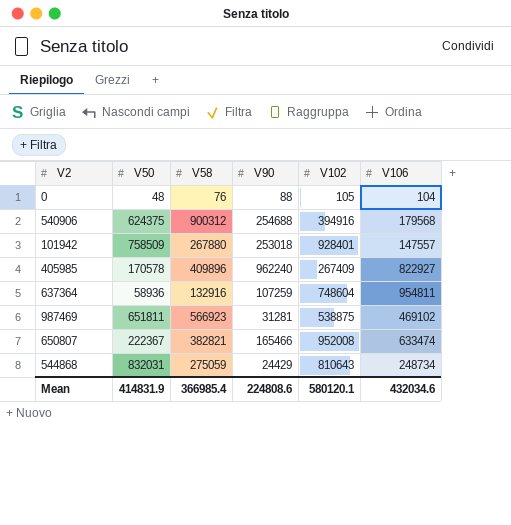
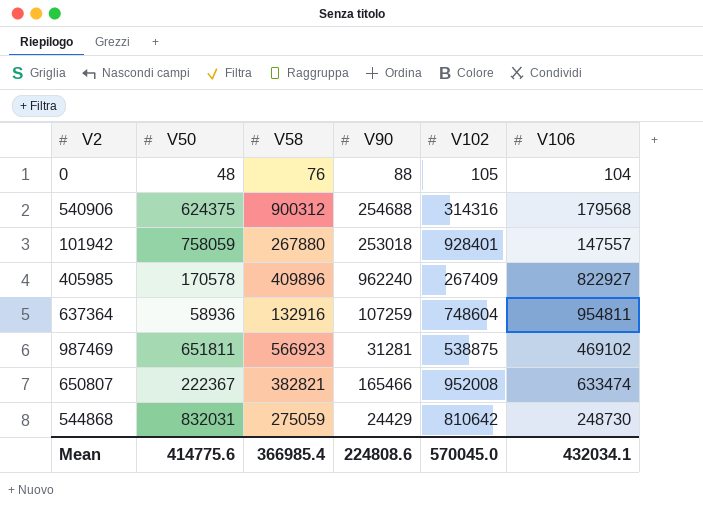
540906 | V102: 394916 -> 314316
101942 | V50: 758509 -> 758059
544868 | V102: 810643 -> 810642
544868 | V106: 248734 -> 248730
Mean | V50: 414831.9 -> 414775.6
Mean | V102: 580120.1 -> 570045.0
Mean | V106: 432034.6 -> 432034.1

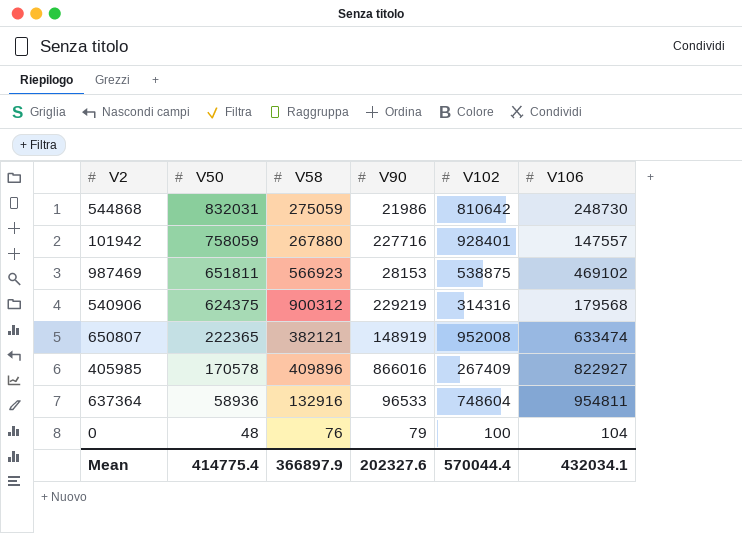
row order: none -> V50 descending
544868 | V90: 24429 -> 21986
101942 | V90: 253018 -> 227716
987469 | V90: 31281 -> 28153
540906 | V90: 254688 -> 229219
650807 | V50: 222367 -> 222365
650807 | V58: 382821 -> 382121
650807 | V90: 165466 -> 148919
405985 | V90: 962240 -> 866016
637364 | V90: 107259 -> 96533
0 | V90: 88 -> 79
0 | V102: 105 -> 100
Mean | V50: 414775.6 -> 414775.4
Mean | V58: 366985.4 -> 366897.9
Mean | V90: 224808.6 -> 202327.6
Mean | V102: 570045.0 -> 570044.4

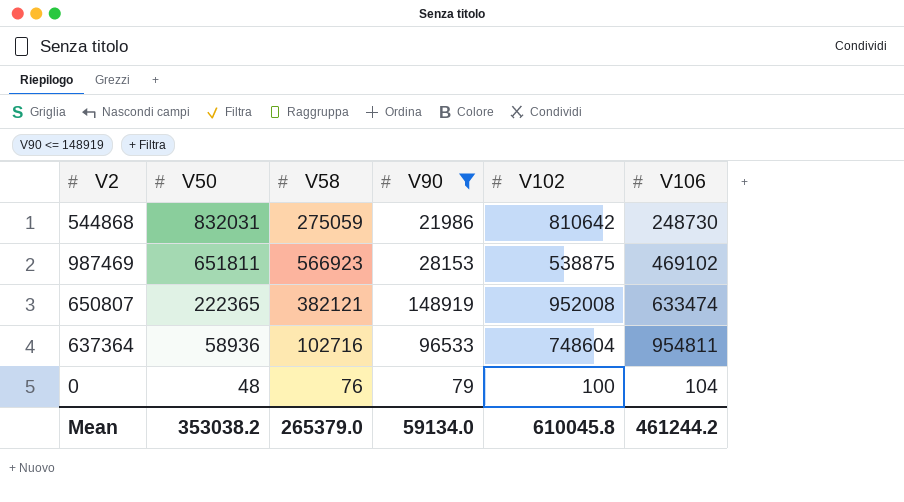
filter: none -> V90 <= 148919
637364 | V58: 132916 -> 102716
Mean | V50: 414775.4 -> 353038.2
Mean | V58: 366897.9 -> 265379.0
Mean | V90: 202327.6 -> 59134.0
Mean | V102: 570044.4 -> 610045.8
Mean | V106: 432034.1 -> 461244.2

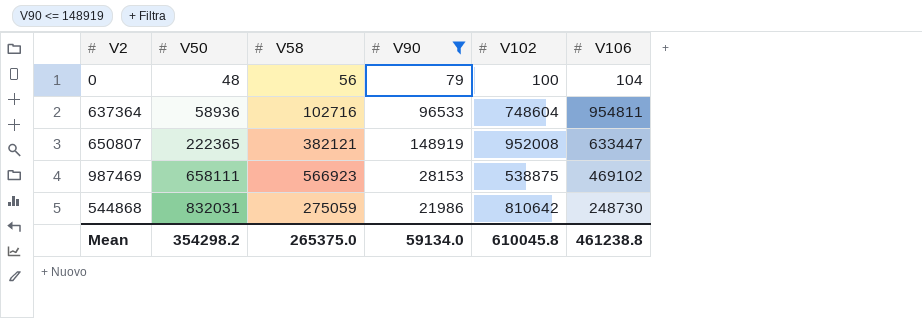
row order: V50 descending -> V50 ascending
0 | V58: 76 -> 56
650807 | V106: 633474 -> 633447
987469 | V50: 651811 -> 658111
Mean | V50: 353038.2 -> 354298.2
Mean | V58: 265379.0 -> 265375.0
Mean | V106: 461244.2 -> 461238.8

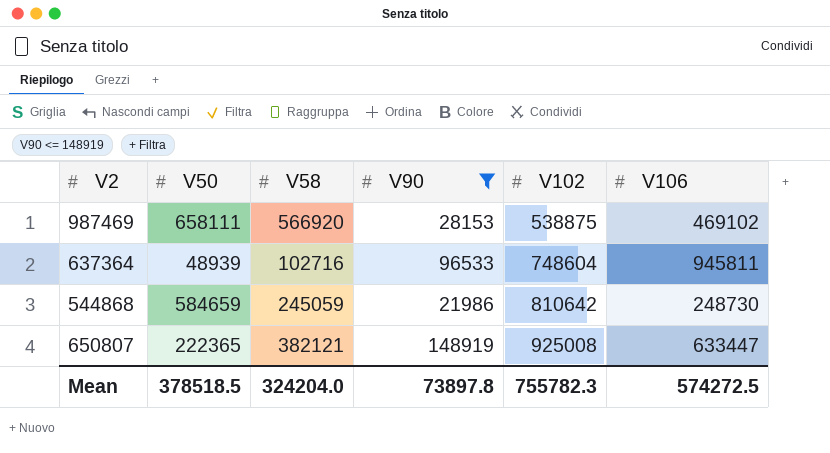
row order: V50 ascending -> V102 ascending
row 0: 48 | 56 | 79 | 100 | 104 -> none
987469 | V58: 566923 -> 566920
637364 | V50: 58936 -> 48939
637364 | V106: 954811 -> 945811
544868 | V50: 832031 -> 584659
544868 | V58: 275059 -> 245059
650807 | V102: 952008 -> 925008
Mean | V50: 354298.2 -> 378518.5
Mean | V58: 265375.0 -> 324204.0
Mean | V90: 59134.0 -> 73897.8
Mean | V102: 610045.8 -> 755782.3
Mean | V106: 461238.8 -> 574272.5

